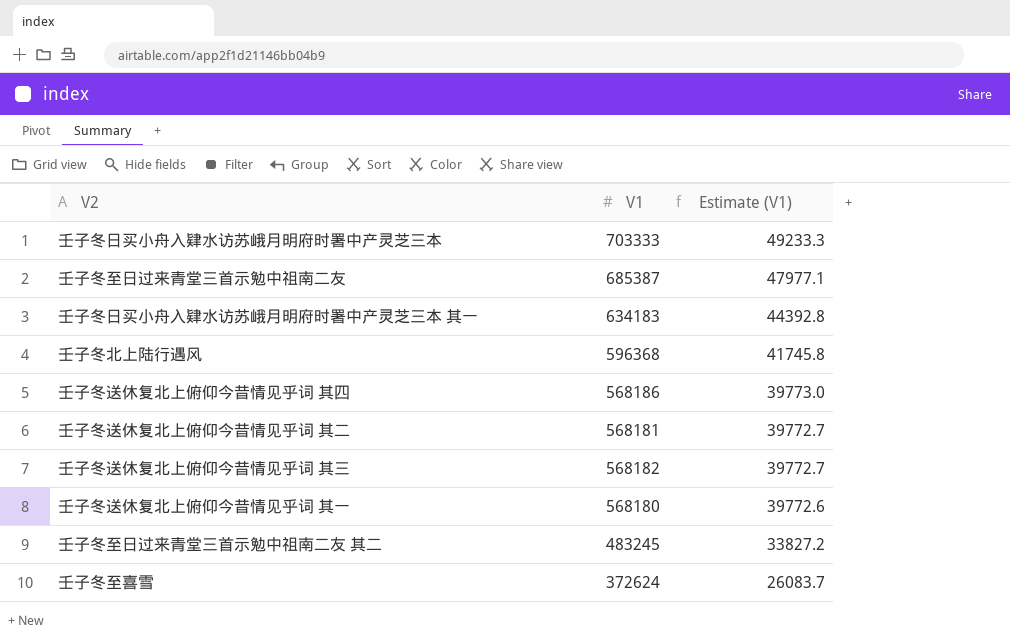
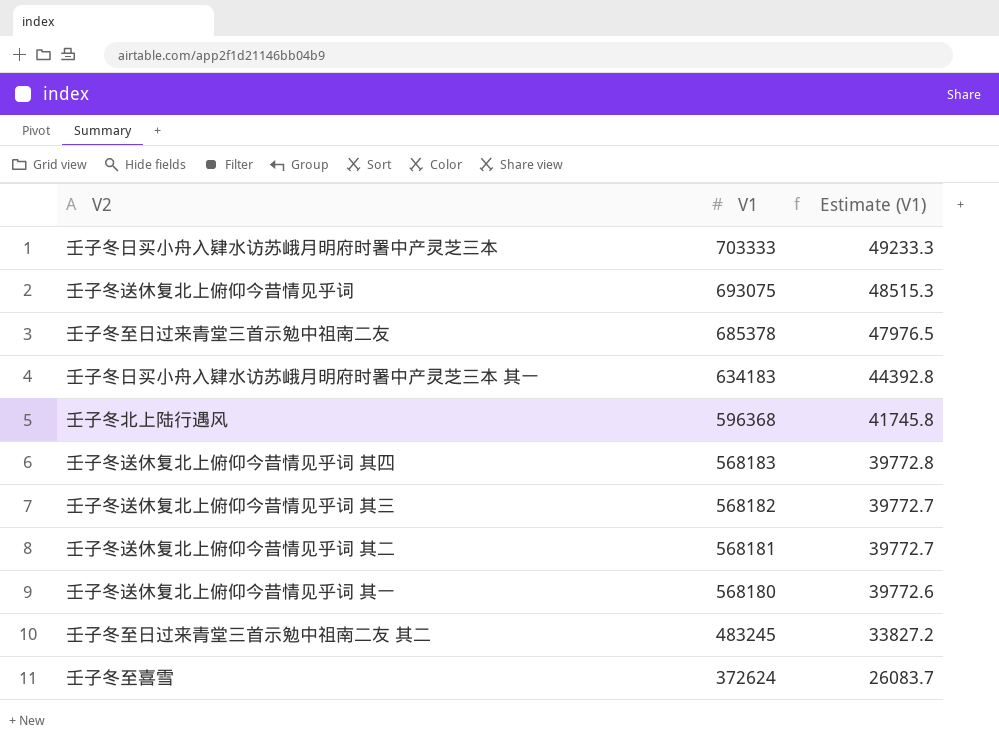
row order: Estimate (V1) descending -> V1 descending
row 壬子冬送休复北上俯仰今昔情见乎词: none -> 693075 | 48515.3
壬子冬至日过来青堂三首示勉中祖南二友 | V1: 685387 -> 685378
壬子冬至日过来青堂三首示勉中祖南二友 | Estimate (V1): 47977.1 -> 47976.5
壬子冬送休复北上俯仰今昔情见乎词 其四 | V1: 568186 -> 568183
壬子冬送休复北上俯仰今昔情见乎词 其四 | Estimate (V1): 39773.0 -> 39772.8

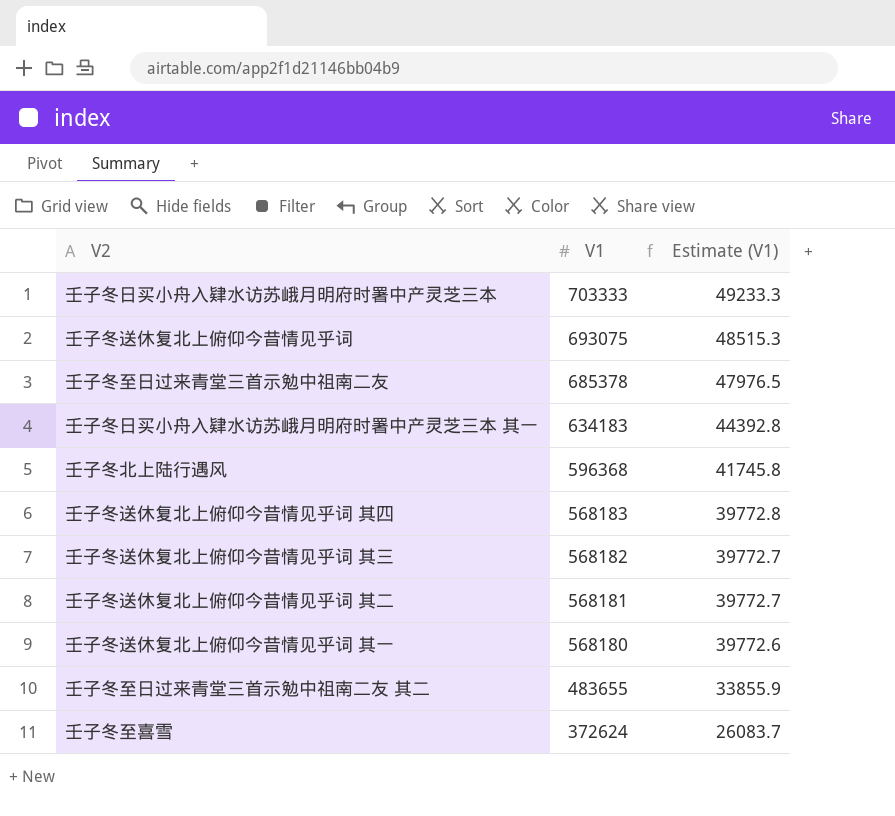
壬子冬至日过来青堂三首示勉中祖南二友 其二 | V1: 483245 -> 483655
壬子冬至日过来青堂三首示勉中祖南二友 其二 | Estimate (V1): 33827.2 -> 33855.9

